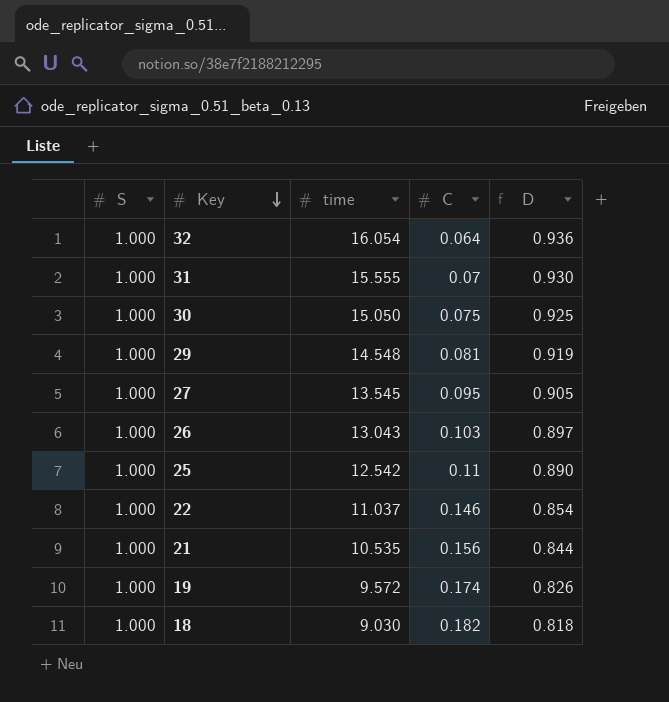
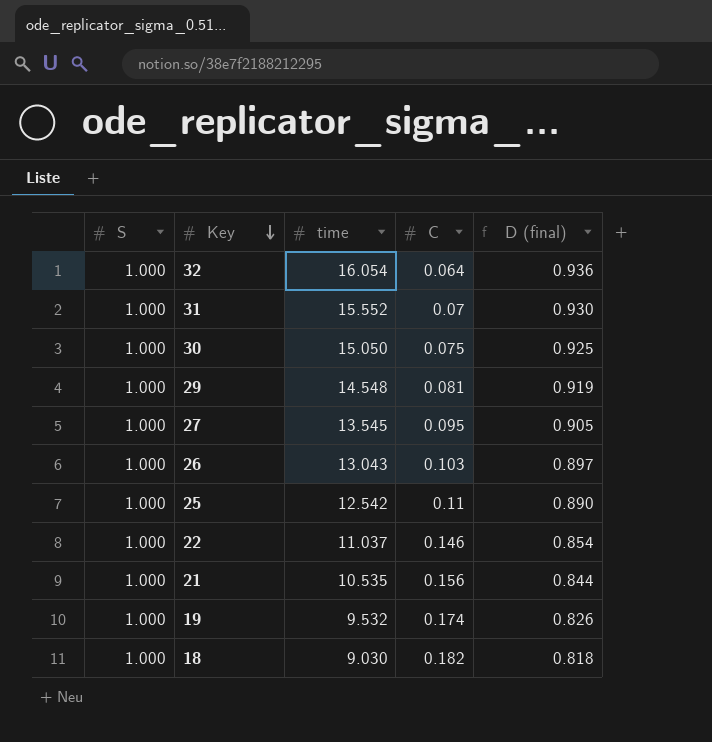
column name: D -> D (final)
31 | time: 15.555 -> 15.552
19 | time: 9.572 -> 9.532

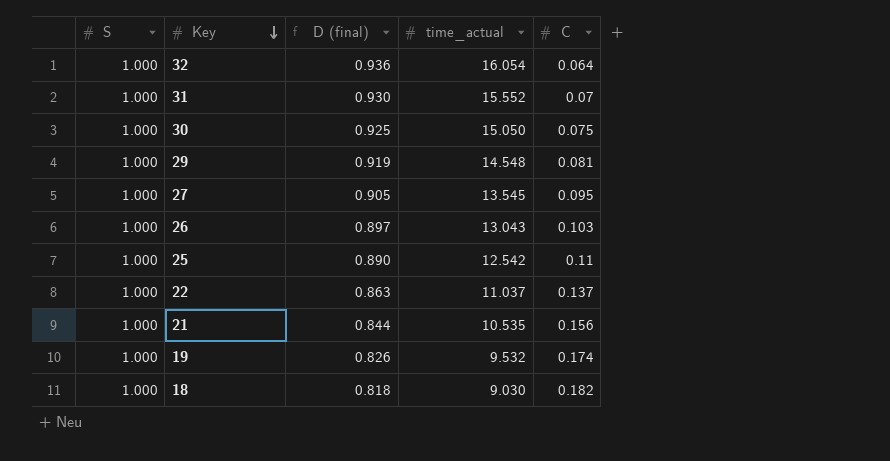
column D (final) | position: 5 -> 3
column name: time -> time_actual
22 | D (final): 0.854 -> 0.863
22 | C: 0.146 -> 0.137

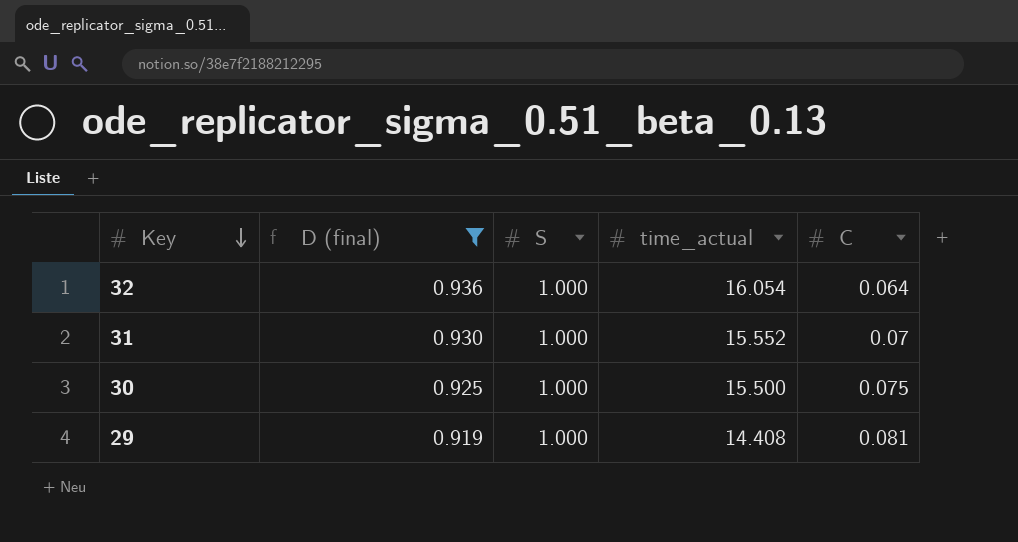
filter: none -> D (final) >= 0.919
column S | position: 1 -> 3
30 | time_actual: 15.050 -> 15.500
29 | time_actual: 14.548 -> 14.408

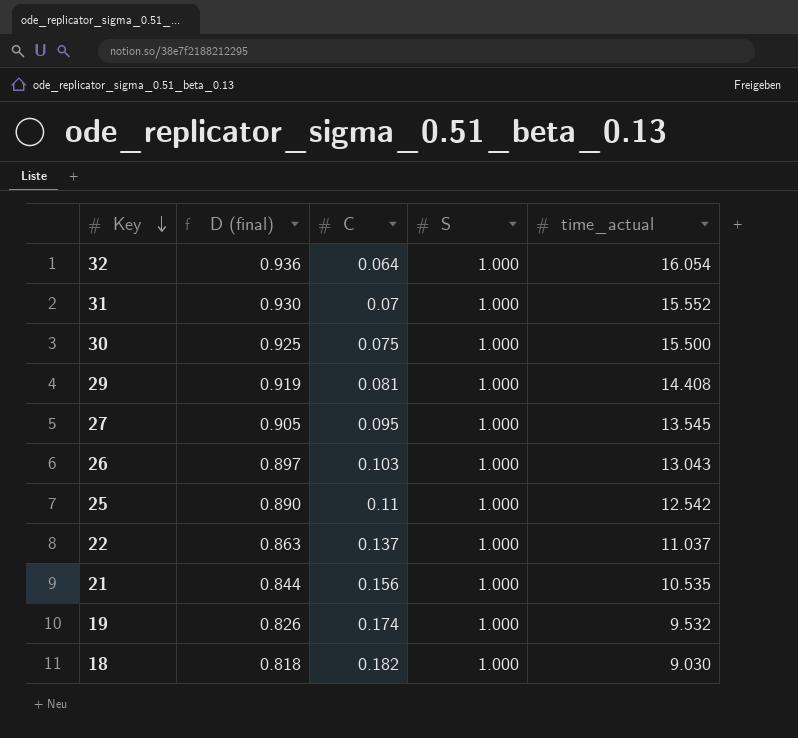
filter: D (final) >= 0.919 -> none
column C | position: 5 -> 3

